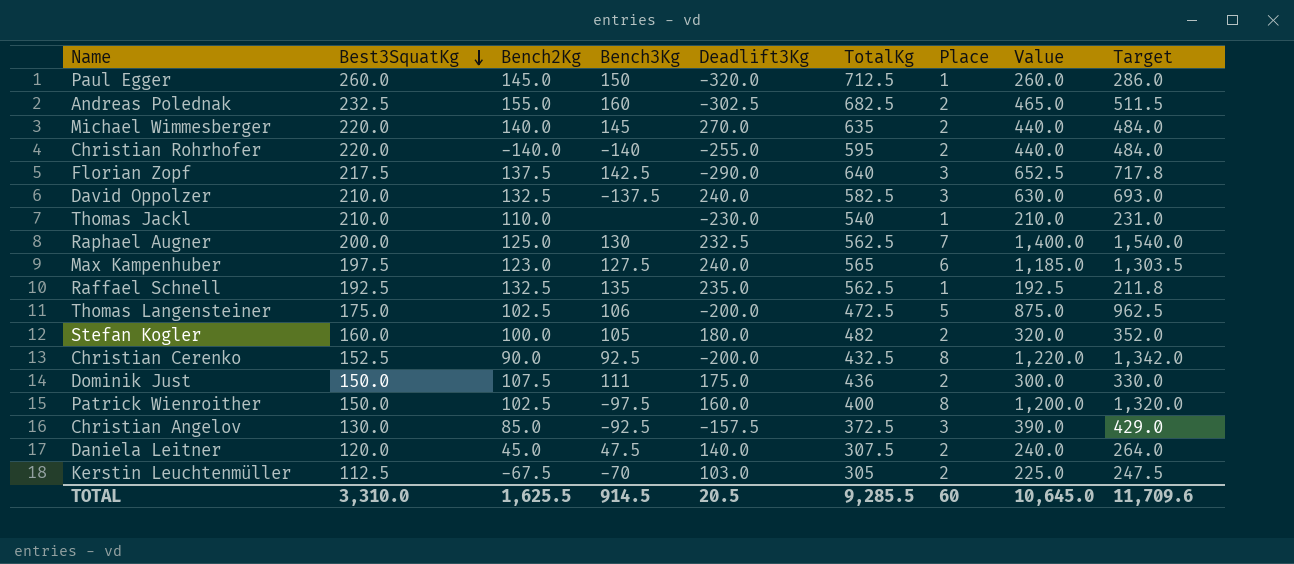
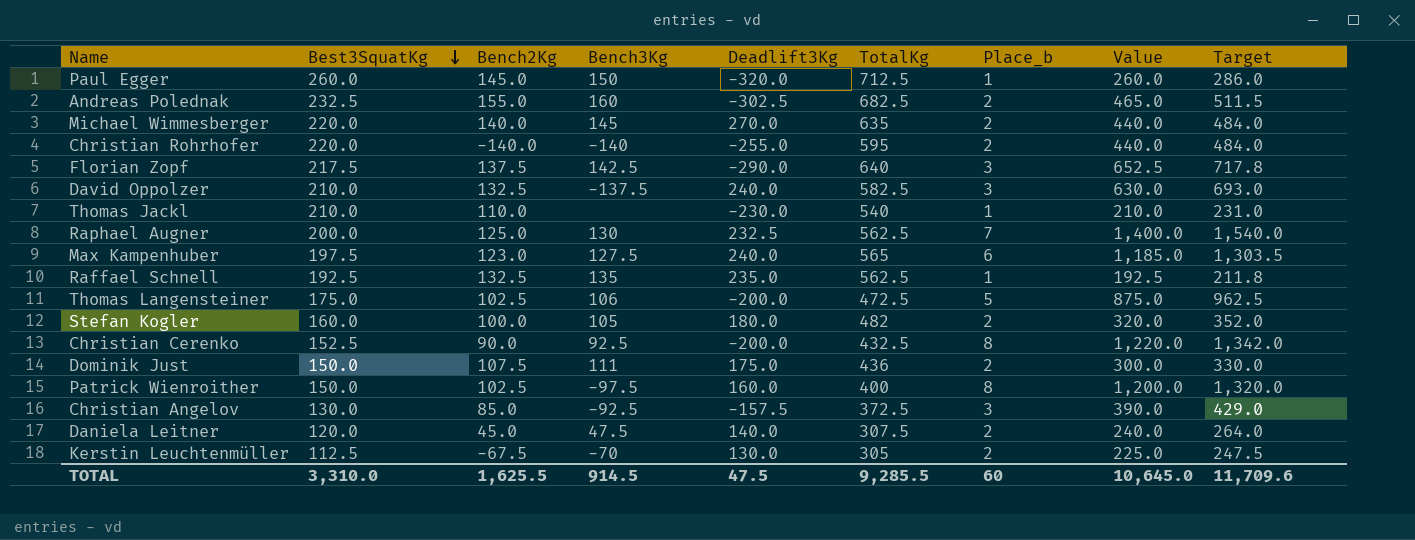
column name: Place -> Place_b
Kerstin Leuchtenmüller | Deadlift3Kg: 103.0 -> 130.0
TOTAL | Deadlift3Kg: 20.5 -> 47.5

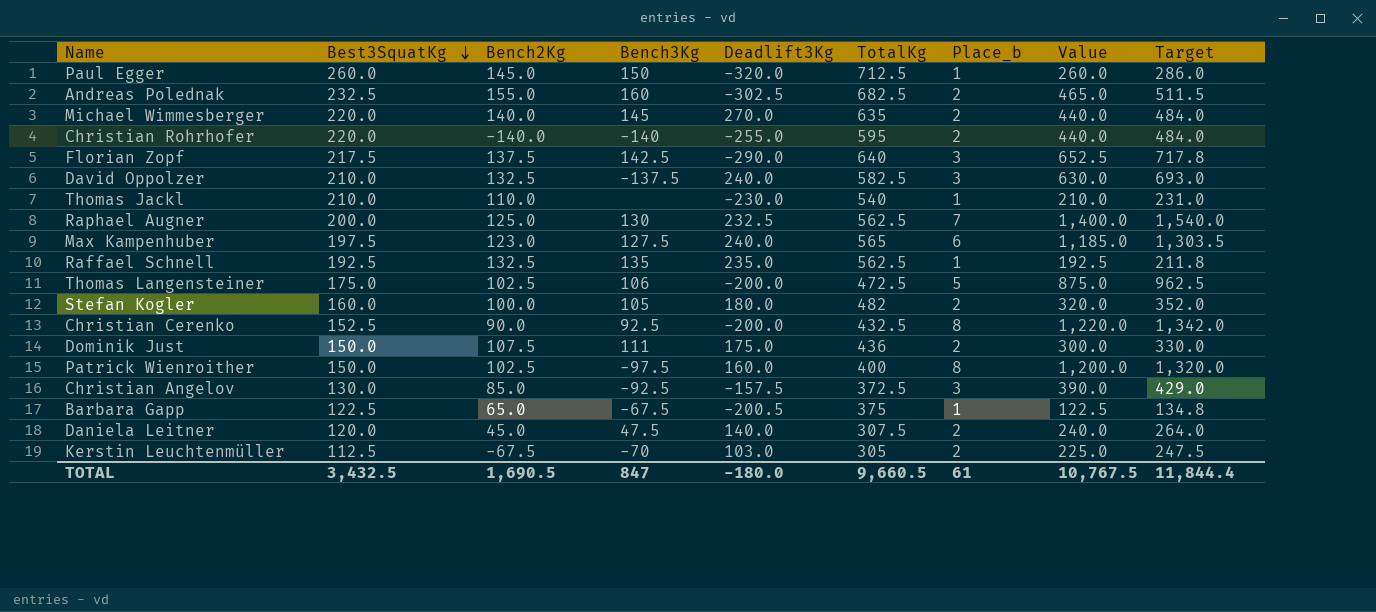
row Barbara Gapp: none -> 122.5 | 65.0 | -67.5 | -200.5 | 375 | 1 | 122.5 | 134.8
Kerstin Leuchtenmüller | Deadlift3Kg: 130.0 -> 103.0
TOTAL | Best3SquatKg: 3,310.0 -> 3,432.5
TOTAL | Bench2Kg: 1,625.5 -> 1,690.5
TOTAL | Bench3Kg: 914.5 -> 847
TOTAL | Deadlift3Kg: 47.5 -> -180.0
TOTAL | TotalKg: 9,285.5 -> 9,660.5
TOTAL | Place_b: 60 -> 61
TOTAL | Value: 10,645.0 -> 10,767.5
TOTAL | Target: 11,709.6 -> 11,844.4

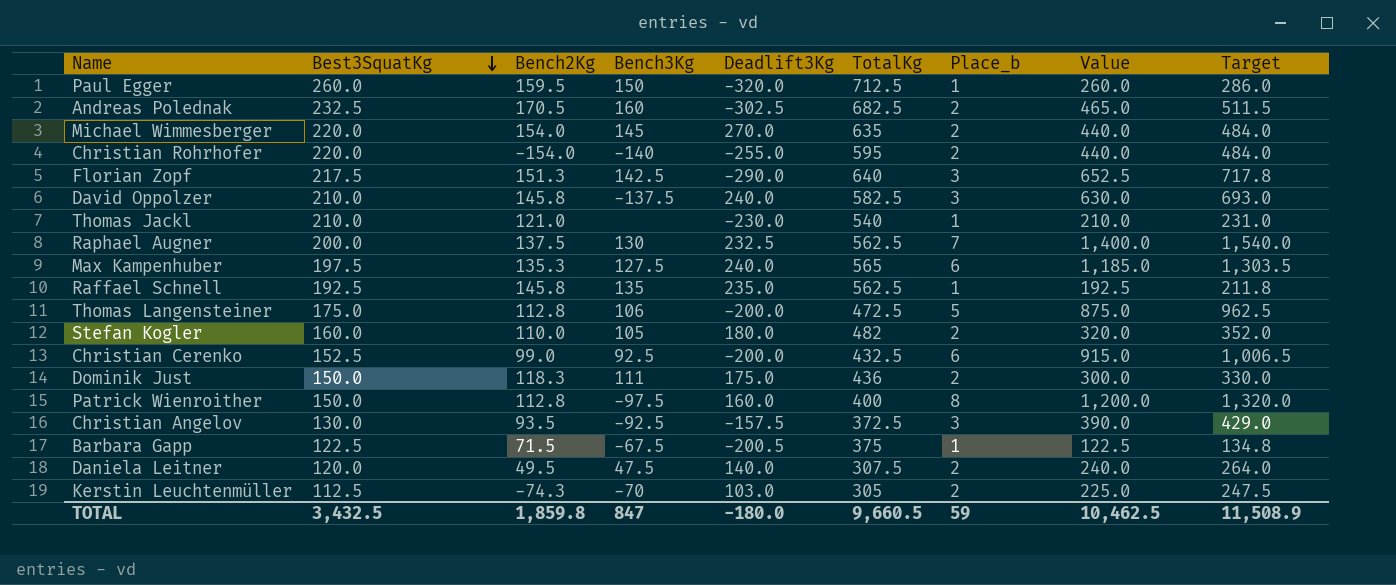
Paul Egger | Bench2Kg: 145.0 -> 159.5
Andreas Polednak | Bench2Kg: 155.0 -> 170.5
Michael Wimmesberger | Bench2Kg: 140.0 -> 154.0
Christian Rohrhofer | Bench2Kg: -140.0 -> -154.0
Florian Zopf | Bench2Kg: 137.5 -> 151.3
David Oppolzer | Bench2Kg: 132.5 -> 145.8
Thomas Jackl | Bench2Kg: 110.0 -> 121.0
Raphael Augner | Bench2Kg: 125.0 -> 137.5
Max Kampenhuber | Bench2Kg: 123.0 -> 135.3
Raffael Schnell | Bench2Kg: 132.5 -> 145.8
Thomas Langensteiner | Bench2Kg: 102.5 -> 112.8
Stefan Kogler | Bench2Kg: 100.0 -> 110.0
Christian Cerenko | Bench2Kg: 90.0 -> 99.0
Christian Cerenko | Place_b: 8 -> 6
Christian Cerenko | Value: 1,220.0 -> 915.0
Christian Cerenko | Target: 1,342.0 -> 1,006.5
Dominik Just | Bench2Kg: 107.5 -> 118.3
Patrick Wienroither | Bench2Kg: 102.5 -> 112.8
Christian Angelov | Bench2Kg: 85.0 -> 93.5
Barbara Gapp | Bench2Kg: 65.0 -> 71.5
Daniela Leitner | Bench2Kg: 45.0 -> 49.5
Kerstin Leuchtenmüller | Bench2Kg: -67.5 -> -74.3
TOTAL | Bench2Kg: 1,690.5 -> 1,859.8
TOTAL | Place_b: 61 -> 59
TOTAL | Value: 10,767.5 -> 10,462.5
TOTAL | Target: 11,844.4 -> 11,508.9

